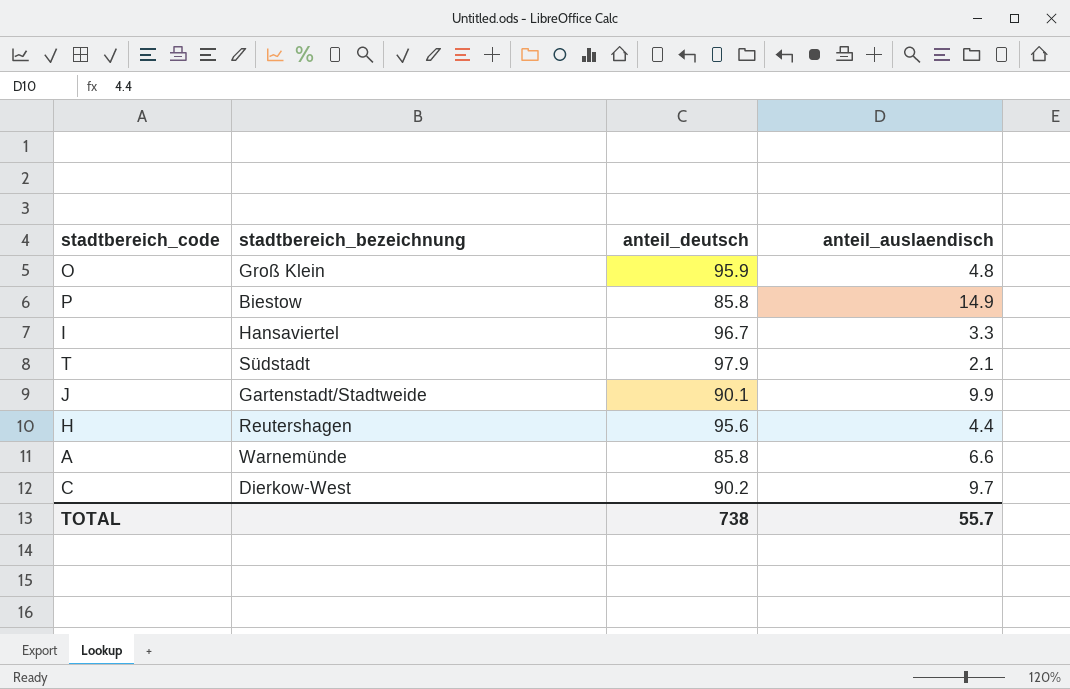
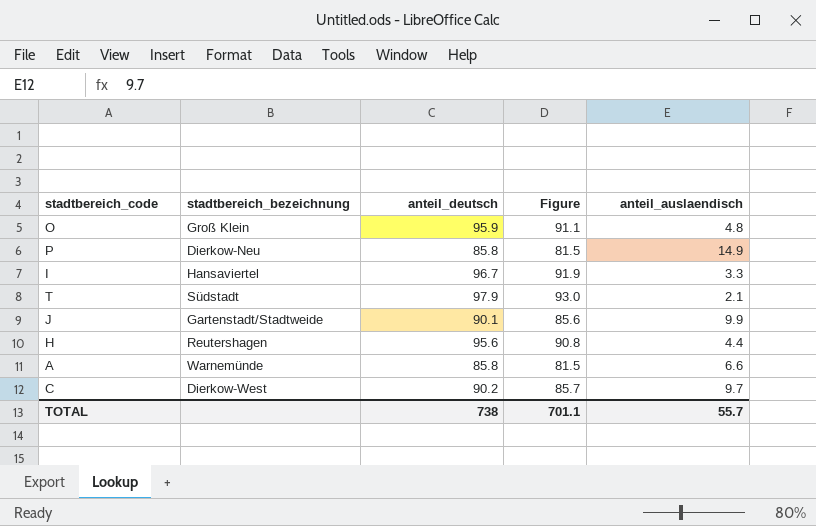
column Figure | formula: none -> [anteil_deutsch] * 0.95
P | stadtbereich_bezeichnung: Biestow -> Dierkow-Neu

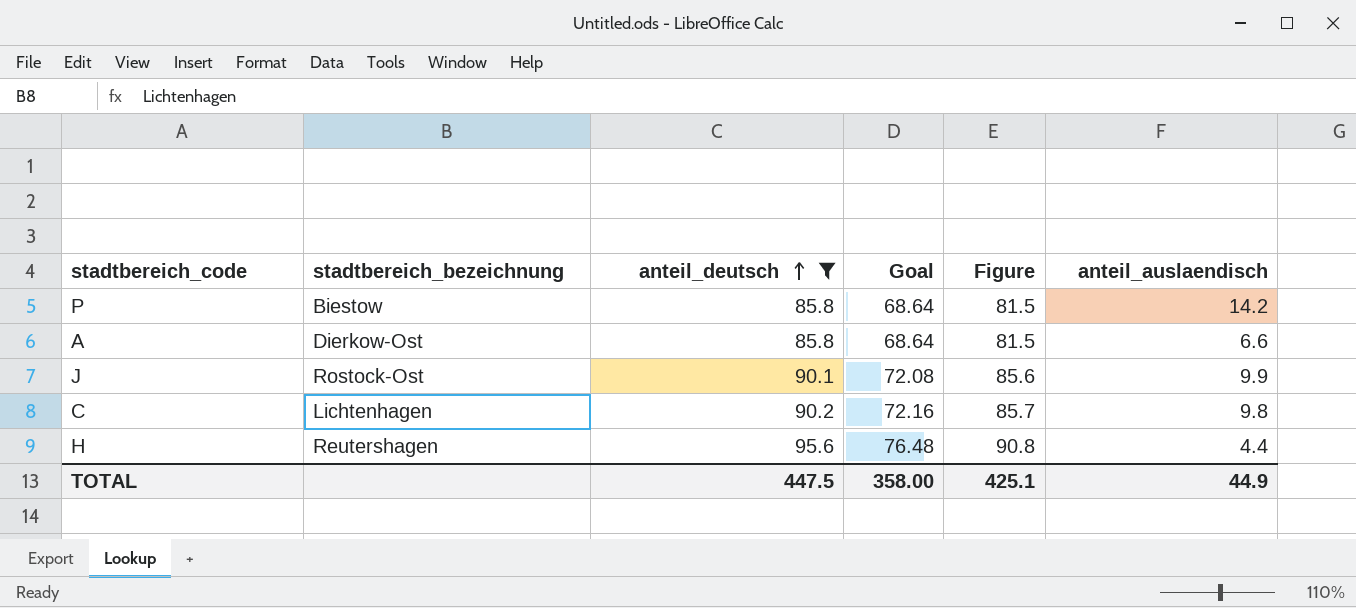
filter: none -> anteil_deutsch <= 95.6
row order: none -> anteil_deutsch ascending
column Goal | formula: none -> [anteil_deutsch] * 0.8
P | stadtbereich_bezeichnung: Dierkow-Neu -> Biestow
P | anteil_auslaendisch: 14.9 -> 14.2
A | stadtbereich_bezeichnung: Warnemünde -> Dierkow-Ost
J | stadtbereich_bezeichnung: Gartenstadt/Stadtweide -> Rostock-Ost
C | stadtbereich_bezeichnung: Dierkow-West -> Lichtenhagen
C | anteil_auslaendisch: 9.7 -> 9.8
TOTAL | anteil_deutsch: 738 -> 447.5
TOTAL | Figure: 701.1 -> 425.1
TOTAL | anteil_auslaendisch: 55.7 -> 44.9

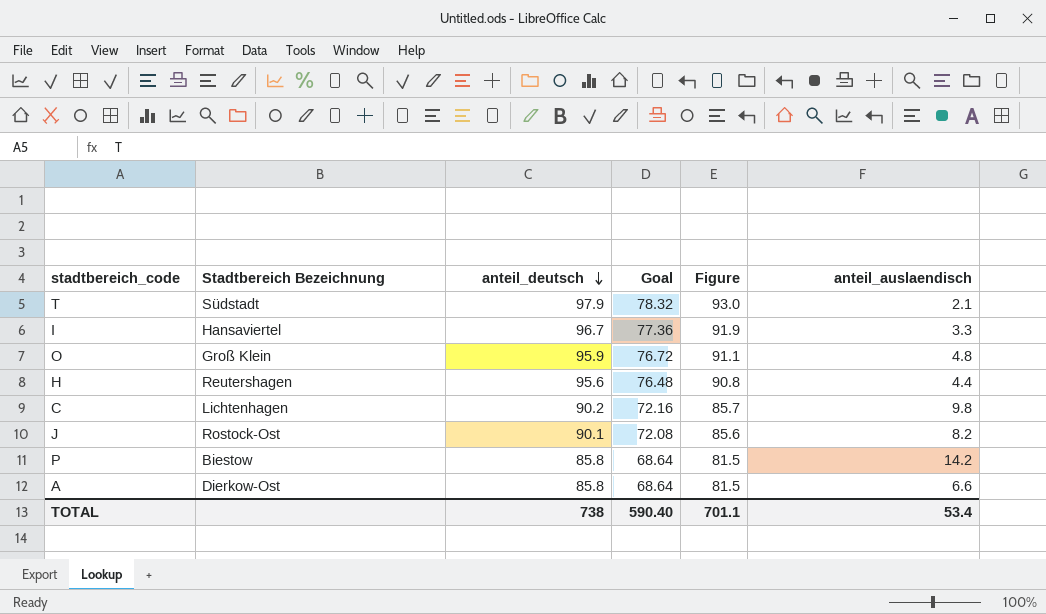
filter: anteil_deutsch <= 95.6 -> none
row order: anteil_deutsch ascending -> anteil_deutsch descending
column name: stadtbereich_bezeichnung -> Stadtbereich Bezeichnung
J | anteil_auslaendisch: 9.9 -> 8.2
TOTAL | anteil_deutsch: 447.5 -> 738
TOTAL | Goal: 358.00 -> 590.40
TOTAL | Figure: 425.1 -> 701.1
TOTAL | anteil_auslaendisch: 44.9 -> 53.4

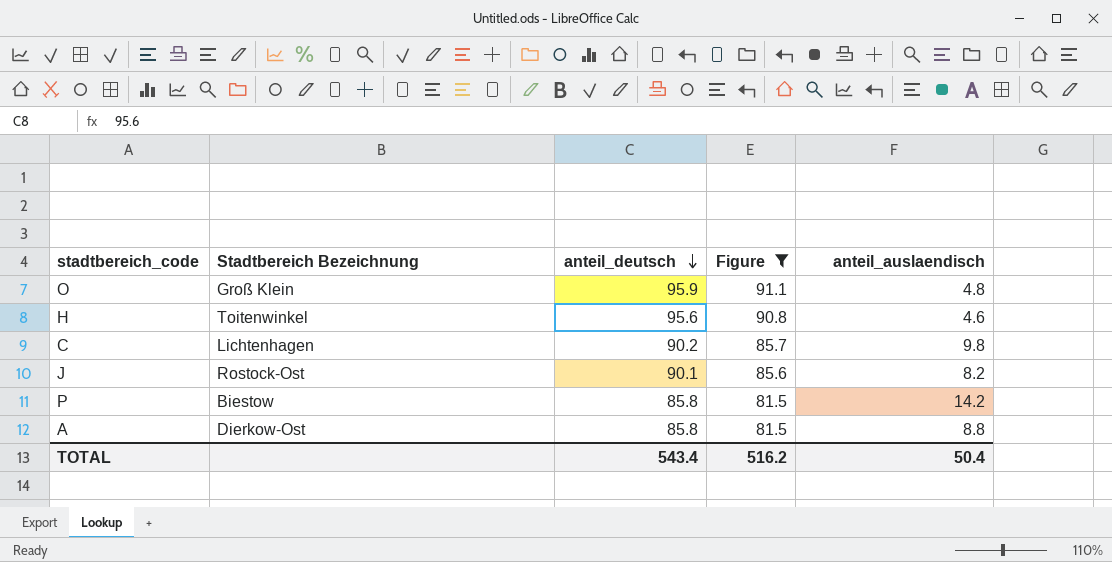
filter: none -> Figure <= 91.1
column Goal | formula: [anteil_deutsch] * 0.8 -> none
H | Stadtbereich Bezeichnung: Reutershagen -> Toitenwinkel
H | anteil_auslaendisch: 4.4 -> 4.6
A | anteil_auslaendisch: 6.6 -> 8.8
TOTAL | anteil_deutsch: 738 -> 543.4
TOTAL | Figure: 701.1 -> 516.2
TOTAL | anteil_auslaendisch: 53.4 -> 50.4

